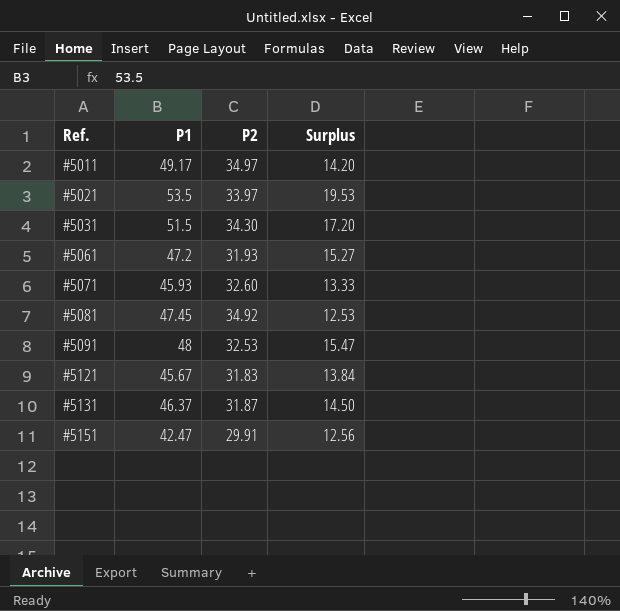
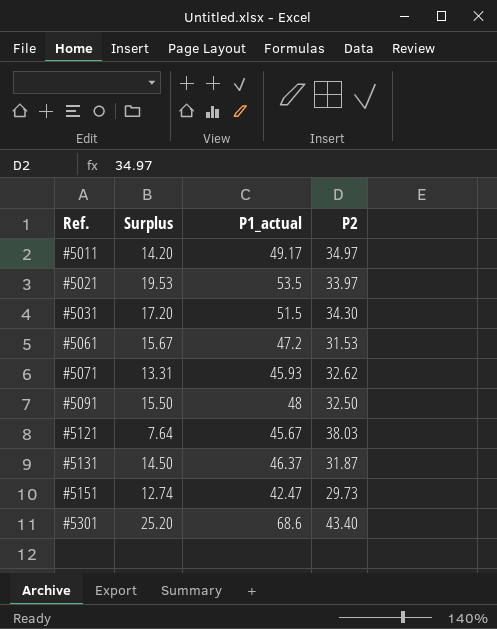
column Surplus | position: 4 -> 2
column name: P1 -> P1_actual
row #5081: 47.45 | 34.92 | 12.53 -> none
#5061 | Surplus: 15.27 -> 15.67
#5061 | P2: 31.93 -> 31.53
#5071 | Surplus: 13.33 -> 13.31
#5071 | P2: 32.60 -> 32.62
#5091 | Surplus: 15.47 -> 15.50
#5091 | P2: 32.53 -> 32.50
#5121 | Surplus: 13.84 -> 7.64
#5121 | P2: 31.83 -> 38.03
#5151 | Surplus: 12.56 -> 12.74
#5151 | P2: 29.91 -> 29.73
row #5301: none -> 25.20 | 68.6 | 43.40

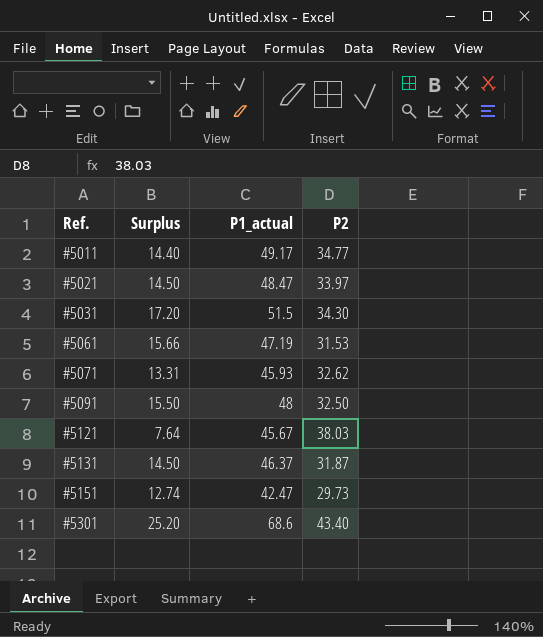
#5011 | Surplus: 14.20 -> 14.40
#5011 | P2: 34.97 -> 34.77
#5021 | Surplus: 19.53 -> 14.50
#5021 | P1_actual: 53.5 -> 48.47
#5061 | Surplus: 15.67 -> 15.66
#5061 | P1_actual: 47.2 -> 47.19

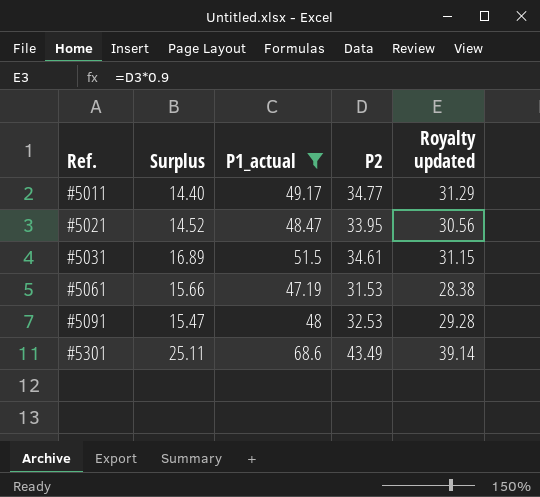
filter: none -> P1_actual >= 47.19
column Royalty updated | formula: none -> [P2] * 0.9
#5021 | Surplus: 14.50 -> 14.52
#5021 | P2: 33.97 -> 33.95
#5031 | Surplus: 17.20 -> 16.89
#5031 | P2: 34.30 -> 34.61
#5091 | Surplus: 15.50 -> 15.47
#5091 | P2: 32.50 -> 32.53
#5301 | Surplus: 25.20 -> 25.11
#5301 | P2: 43.40 -> 43.49

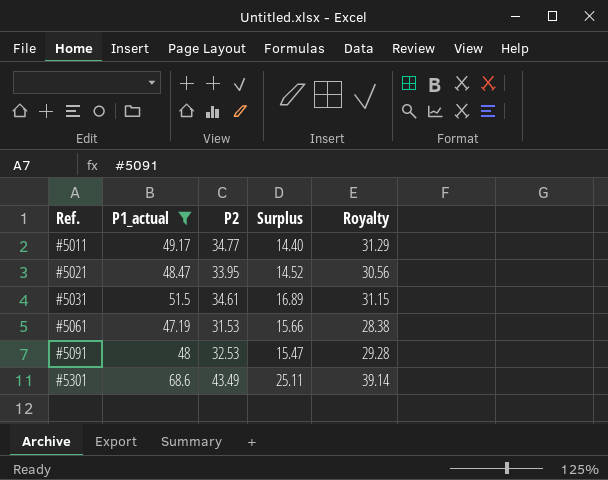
column Surplus | position: 2 -> 4
column name: Royalty updated -> Royalty

